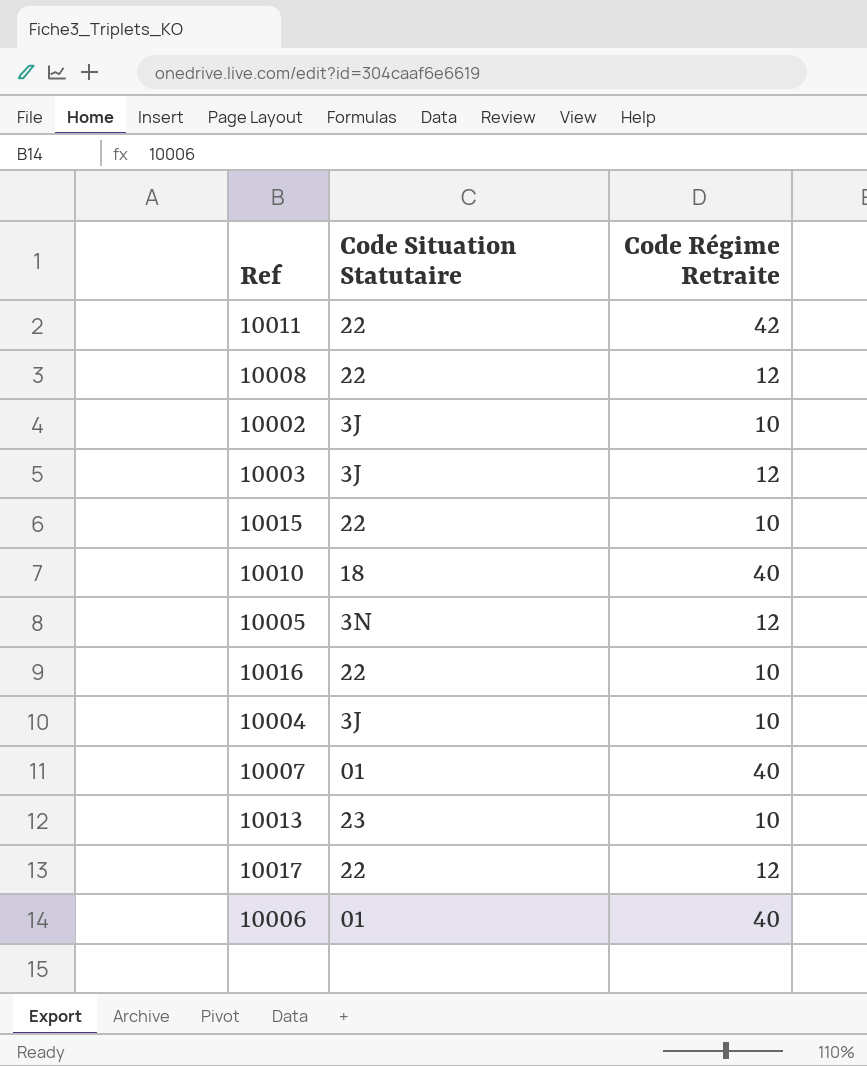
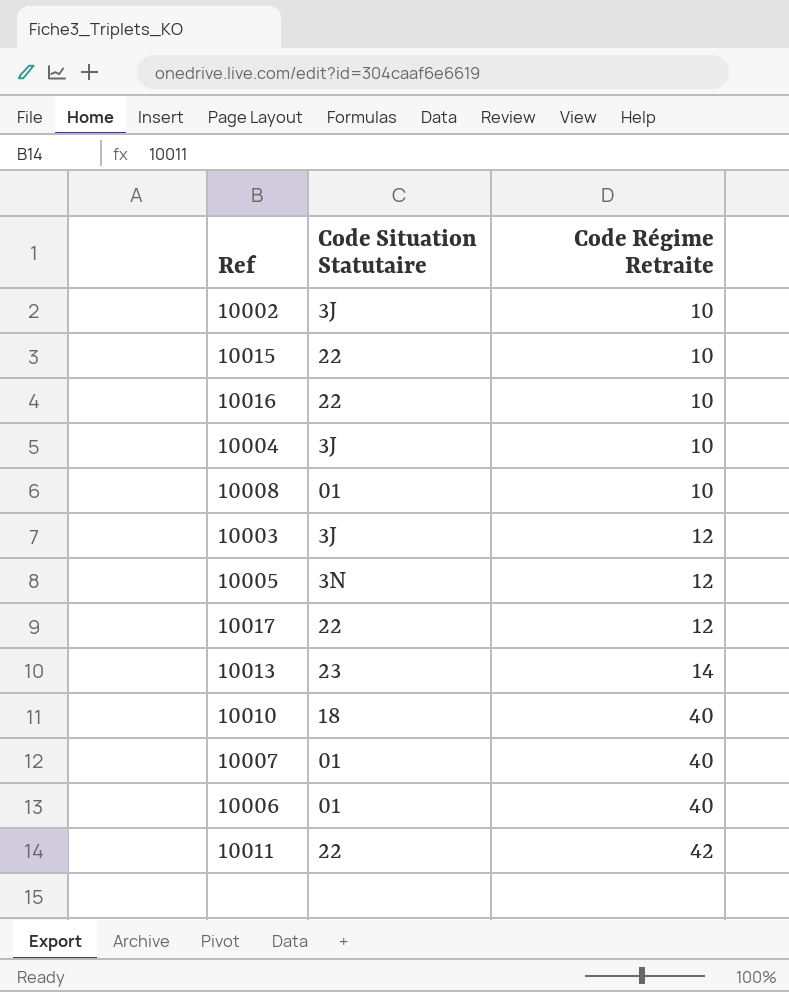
row order: none -> Code Régime Retraite ascending
10008 | Code Situation Statutaire: 22 -> 01
10008 | Code Régime Retraite: 12 -> 10
10013 | Code Régime Retraite: 10 -> 14

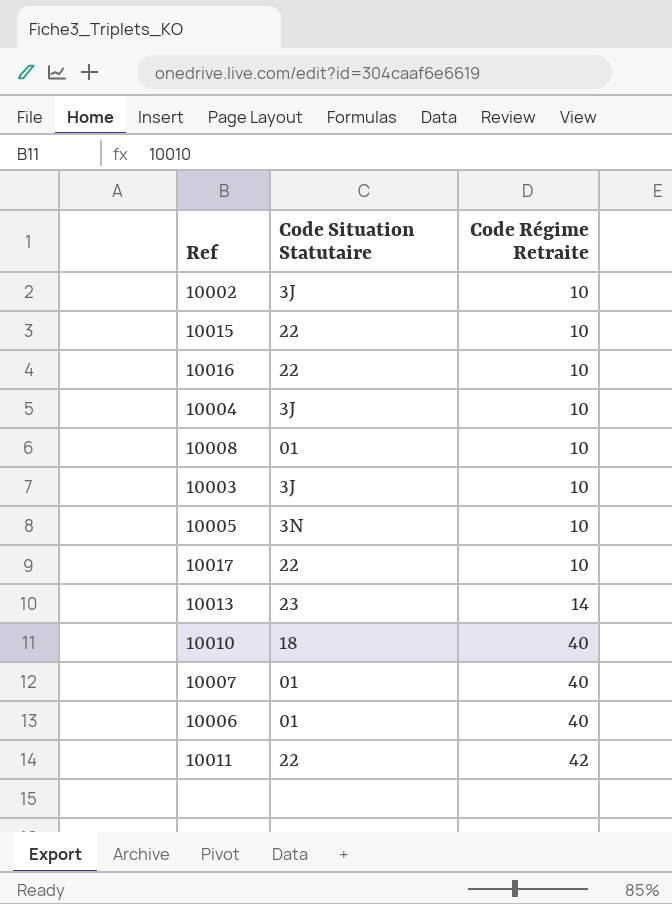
10003 | Code Régime Retraite: 12 -> 10
10005 | Code Régime Retraite: 12 -> 10
10017 | Code Régime Retraite: 12 -> 10

